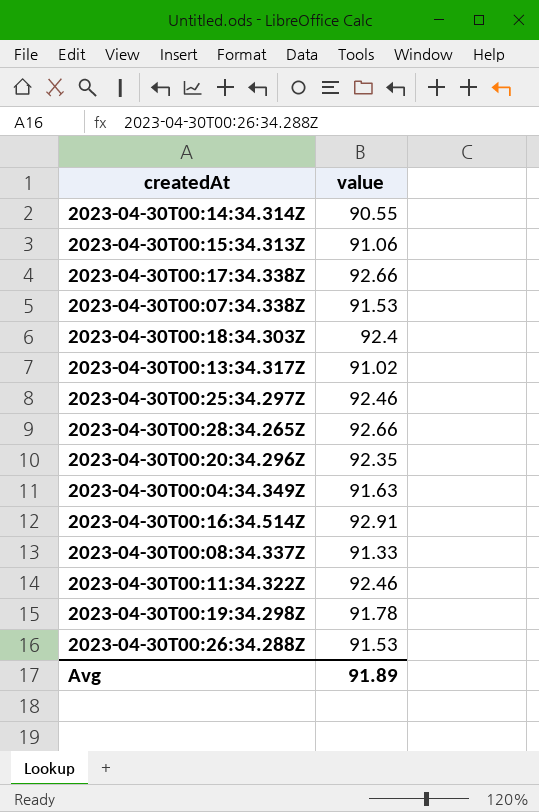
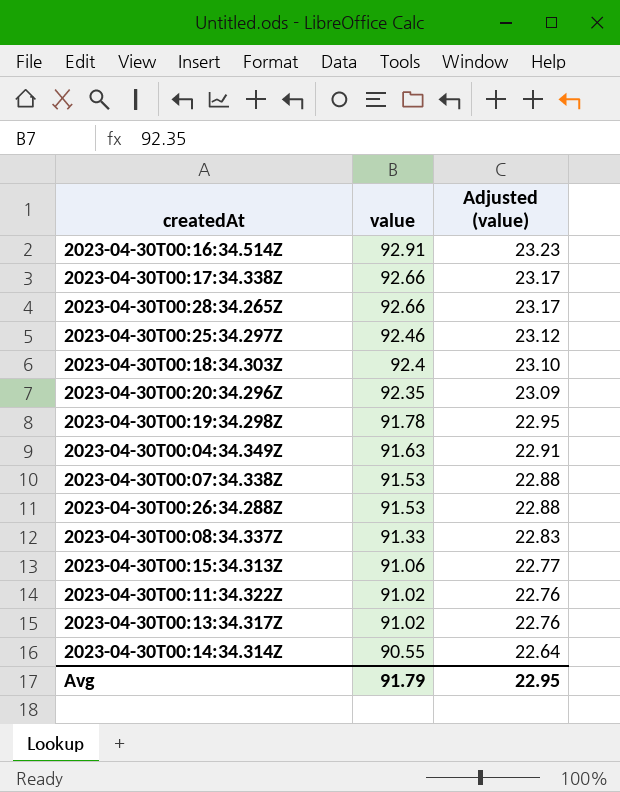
row order: none -> value descending
column Adjusted (value) | formula: none -> [value] * 0.25
2023-04-30T00:11:34.322Z | value: 92.46 -> 91.02
Avg | value: 91.89 -> 91.79

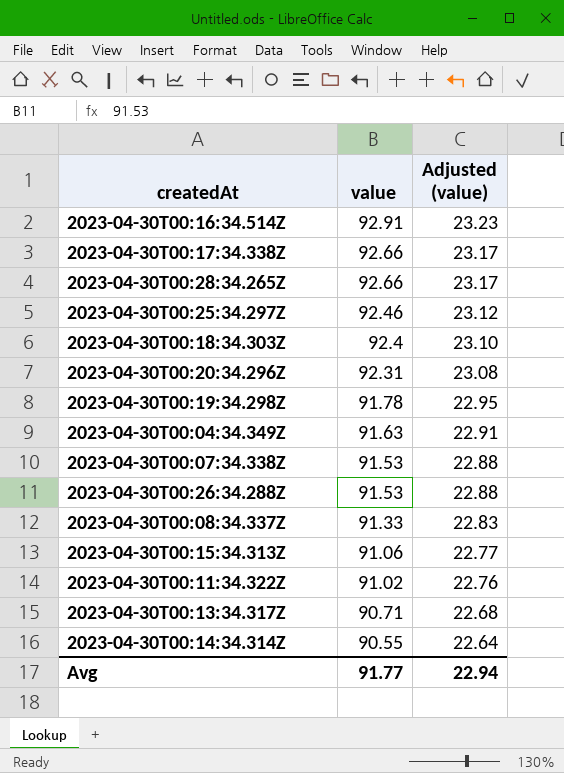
2023-04-30T00:20:34.296Z | value: 92.35 -> 92.31
2023-04-30T00:20:34.296Z | Adjusted (value): 23.09 -> 23.08
2023-04-30T00:13:34.317Z | value: 91.02 -> 90.71
2023-04-30T00:13:34.317Z | Adjusted (value): 22.76 -> 22.68
Avg | value: 91.79 -> 91.77
Avg | Adjusted (value): 22.95 -> 22.94

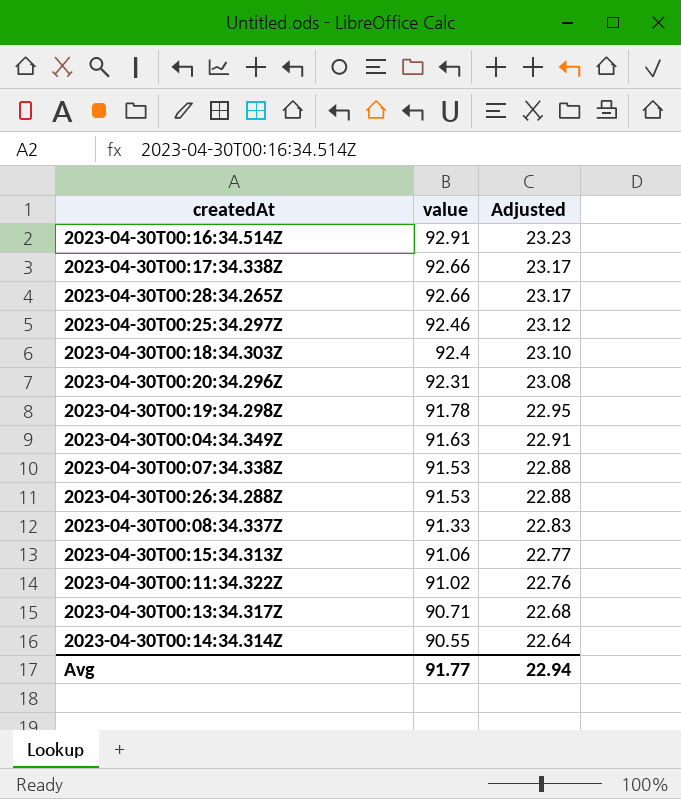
column name: Adjusted (value) -> Adjusted

